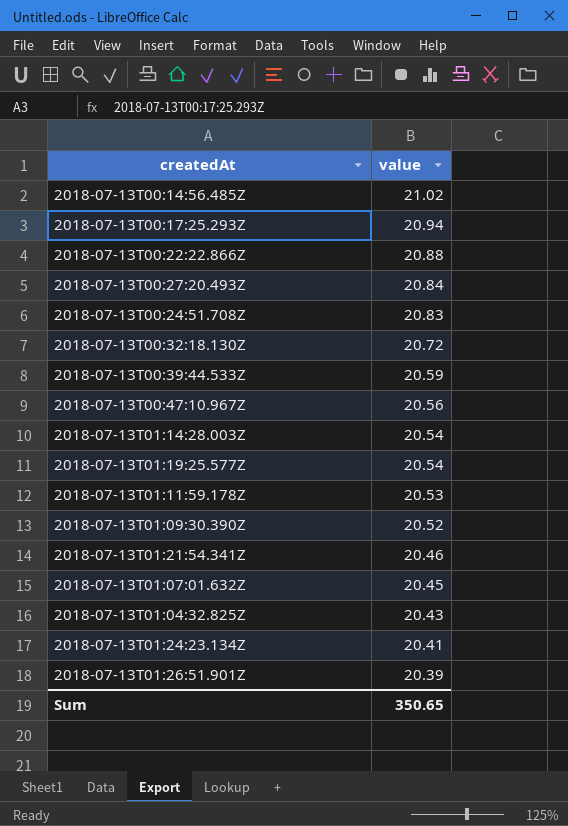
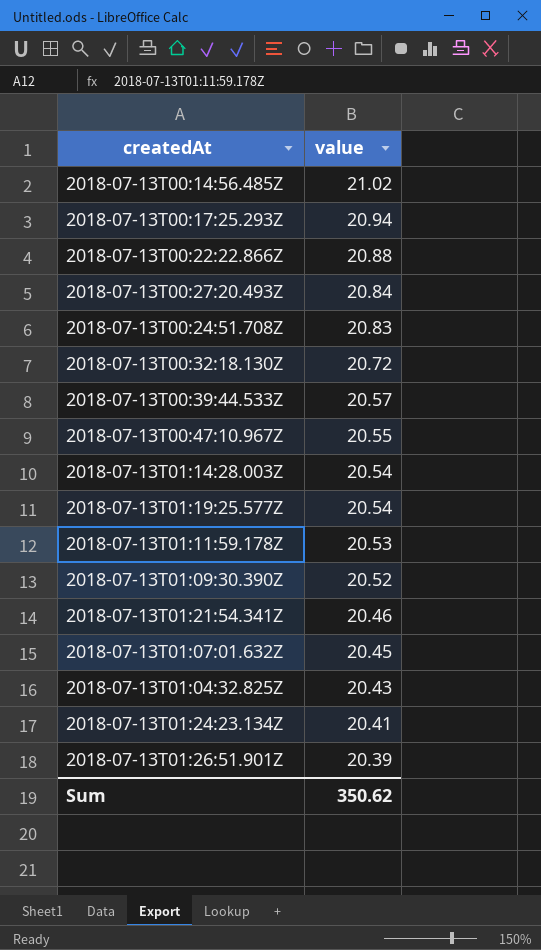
2018-07-13T00:39:44.533Z | value: 20.59 -> 20.57
2018-07-13T00:47:10.967Z | value: 20.56 -> 20.55
Sum | value: 350.65 -> 350.62

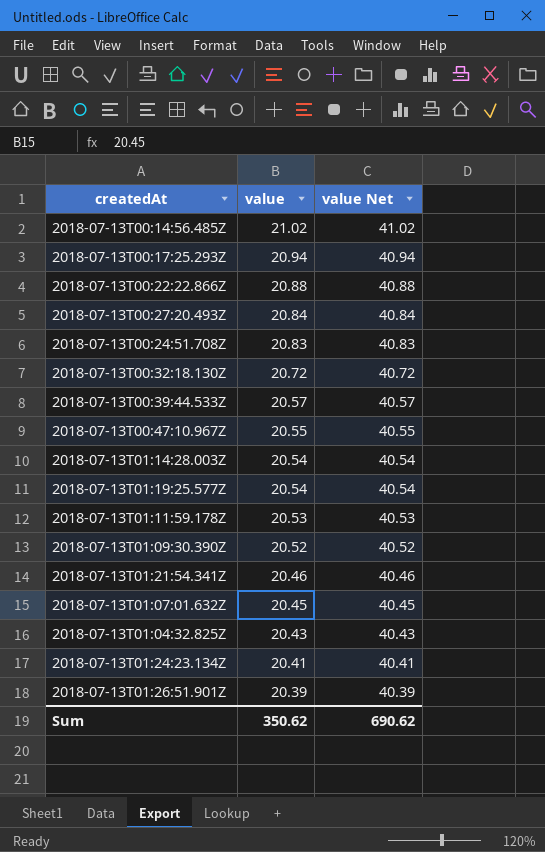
column value Net | formula: none -> [value] + 20

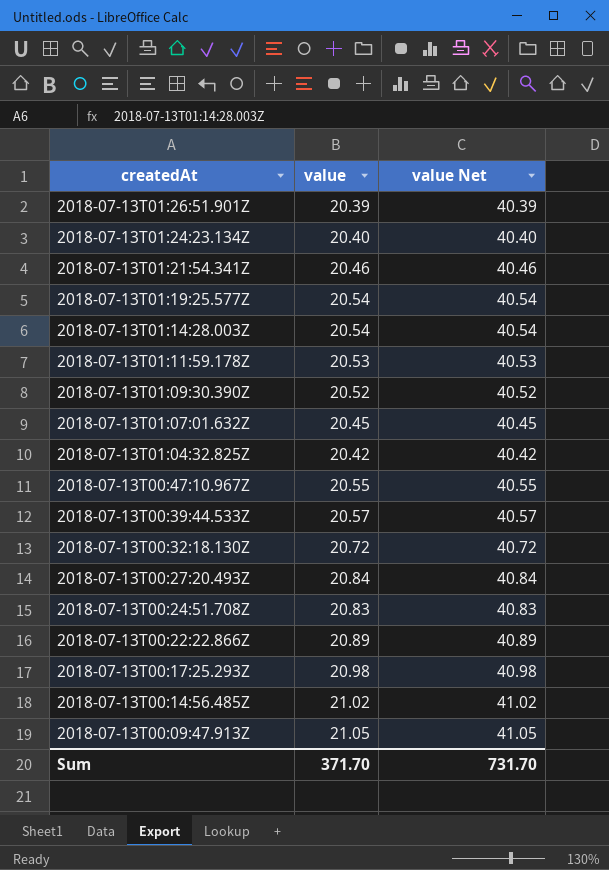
row order: value descending -> createdAt descending
2018-07-13T01:24:23.134Z | value: 20.41 -> 20.40
2018-07-13T01:24:23.134Z | value Net: 40.41 -> 40.40
2018-07-13T01:04:32.825Z | value: 20.43 -> 20.42
2018-07-13T01:04:32.825Z | value Net: 40.43 -> 40.42
2018-07-13T00:22:22.866Z | value: 20.88 -> 20.89
2018-07-13T00:22:22.866Z | value Net: 40.88 -> 40.89
2018-07-13T00:17:25.293Z | value: 20.94 -> 20.98
2018-07-13T00:17:25.293Z | value Net: 40.94 -> 40.98
row 2018-07-13T00:09:47.913Z: none -> 21.05 | 41.05
Sum | value: 350.62 -> 371.70
Sum | value Net: 690.62 -> 731.70

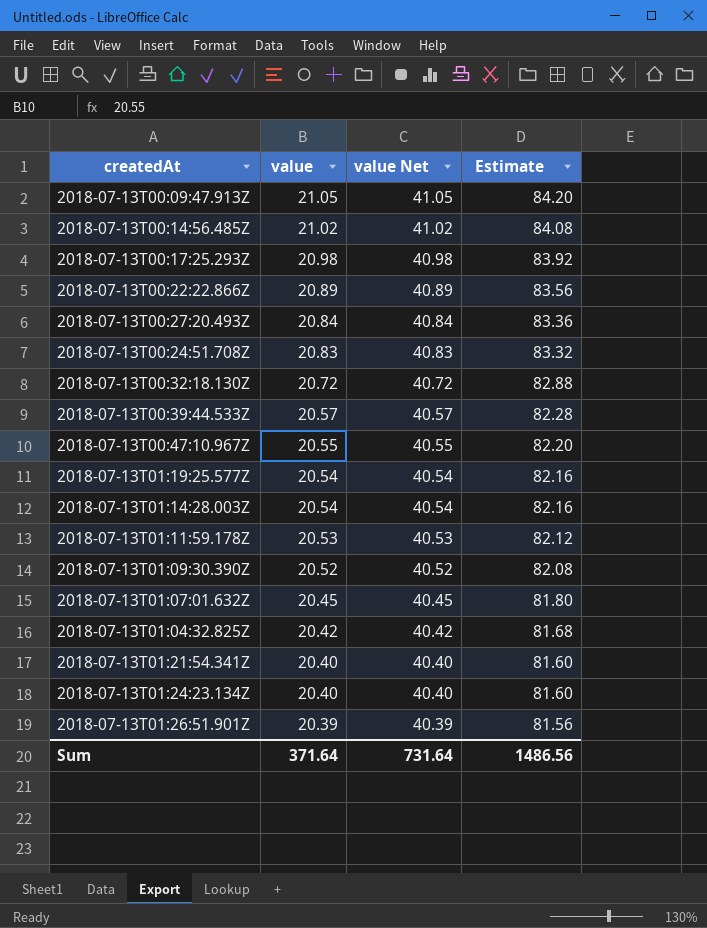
row order: createdAt descending -> value descending
column Estimate | formula: none -> [value] * 4
2018-07-13T01:21:54.341Z | value: 20.46 -> 20.40
2018-07-13T01:21:54.341Z | value Net: 40.46 -> 40.40
Sum | value: 371.70 -> 371.64
Sum | value Net: 731.70 -> 731.64

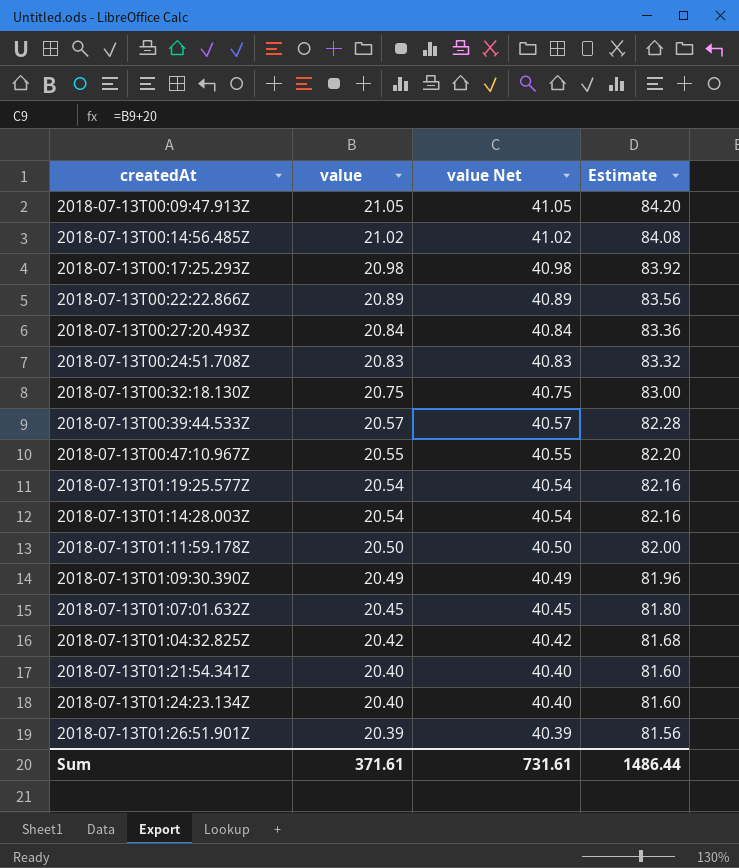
2018-07-13T00:32:18.130Z | value: 20.72 -> 20.75
2018-07-13T00:32:18.130Z | value Net: 40.72 -> 40.75
2018-07-13T00:32:18.130Z | Estimate: 82.88 -> 83.00
2018-07-13T01:11:59.178Z | value: 20.53 -> 20.50
2018-07-13T01:11:59.178Z | value Net: 40.53 -> 40.50
2018-07-13T01:11:59.178Z | Estimate: 82.12 -> 82.00
2018-07-13T01:09:30.390Z | value: 20.52 -> 20.49
2018-07-13T01:09:30.390Z | value Net: 40.52 -> 40.49
2018-07-13T01:09:30.390Z | Estimate: 82.08 -> 81.96
Sum | value: 371.64 -> 371.61
Sum | value Net: 731.64 -> 731.61
Sum | Estimate: 1486.56 -> 1486.44

